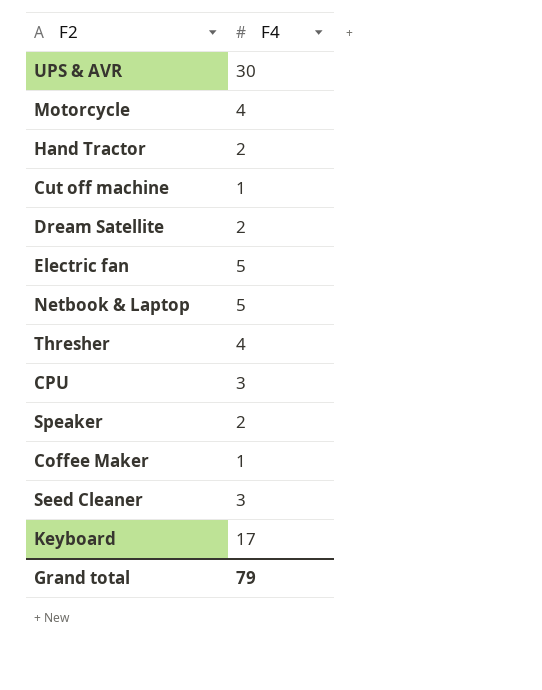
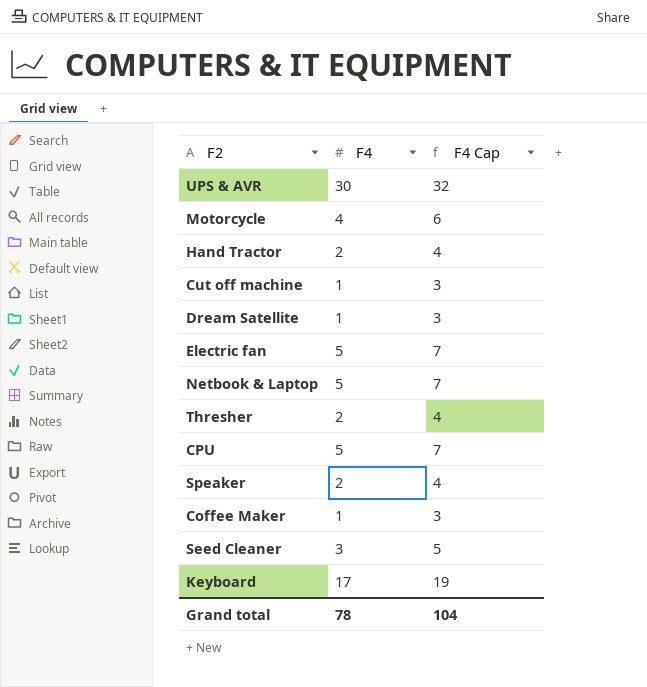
column F4 Cap | formula: none -> [F4] + 2
Dream Satellite | F4: 2 -> 1
Thresher | F4: 4 -> 2
CPU | F4: 3 -> 5
Grand total | F4: 79 -> 78

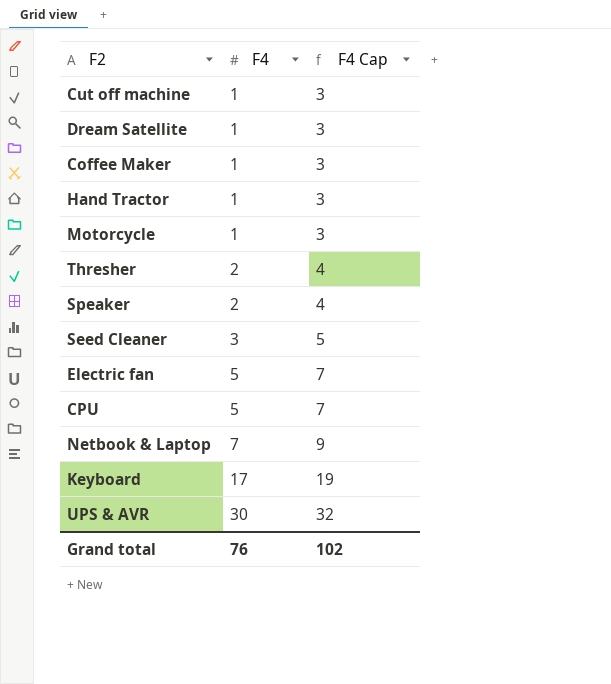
row order: none -> F4 ascending
Hand Tractor | F4: 2 -> 1
Hand Tractor | F4 Cap: 4 -> 3
Motorcycle | F4: 4 -> 1
Motorcycle | F4 Cap: 6 -> 3
Netbook & Laptop | F4: 5 -> 7
Netbook & Laptop | F4 Cap: 7 -> 9
Grand total | F4: 78 -> 76
Grand total | F4 Cap: 104 -> 102

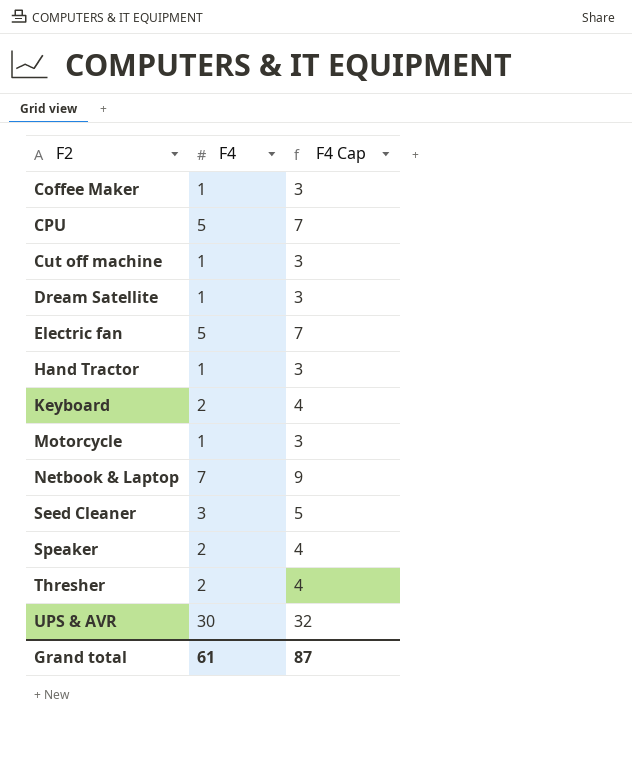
row order: F4 ascending -> F2 ascending
Keyboard | F4: 17 -> 2
Keyboard | F4 Cap: 19 -> 4
Grand total | F4: 76 -> 61
Grand total | F4 Cap: 102 -> 87

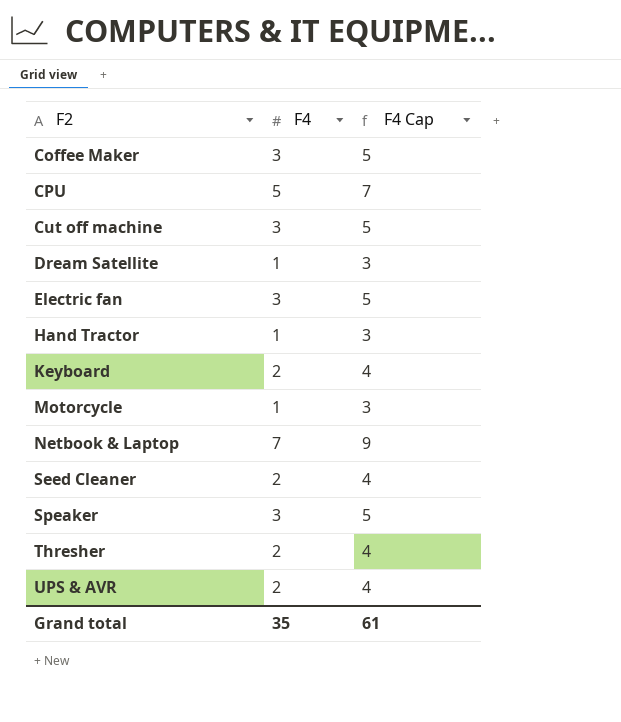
Coffee Maker | F4: 1 -> 3
Coffee Maker | F4 Cap: 3 -> 5
Cut off machine | F4: 1 -> 3
Cut off machine | F4 Cap: 3 -> 5
Electric fan | F4: 5 -> 3
Electric fan | F4 Cap: 7 -> 5
Seed Cleaner | F4: 3 -> 2
Seed Cleaner | F4 Cap: 5 -> 4
Speaker | F4: 2 -> 3
Speaker | F4 Cap: 4 -> 5
UPS & AVR | F4: 30 -> 2
UPS & AVR | F4 Cap: 32 -> 4
Grand total | F4: 61 -> 35
Grand total | F4 Cap: 87 -> 61

